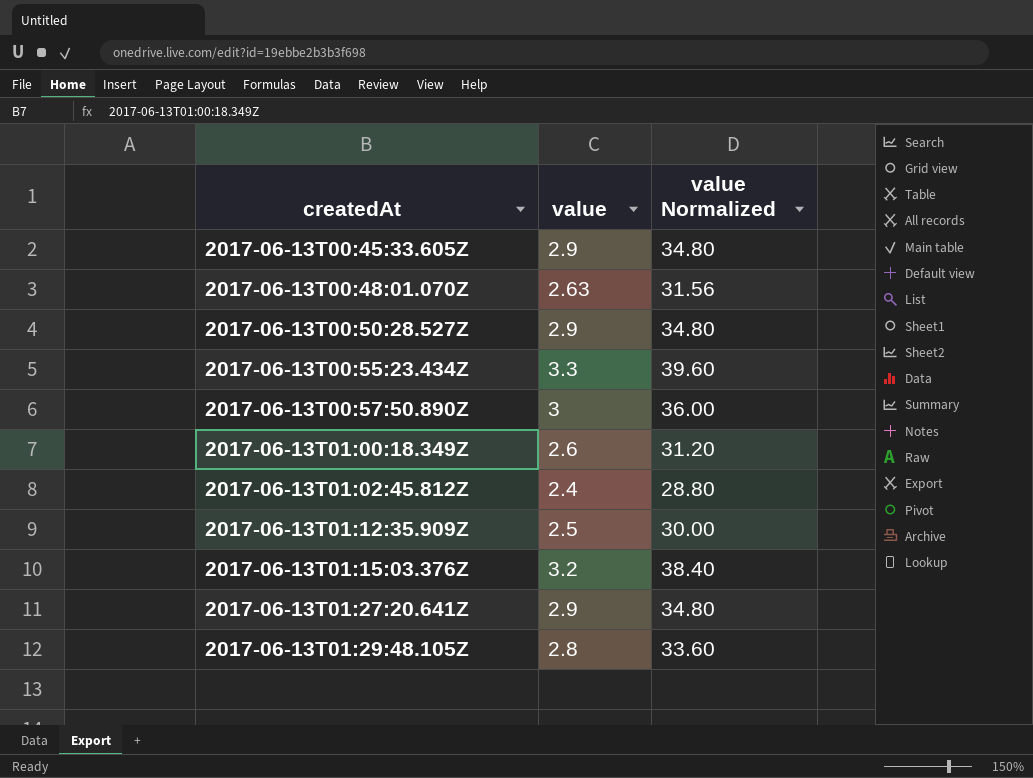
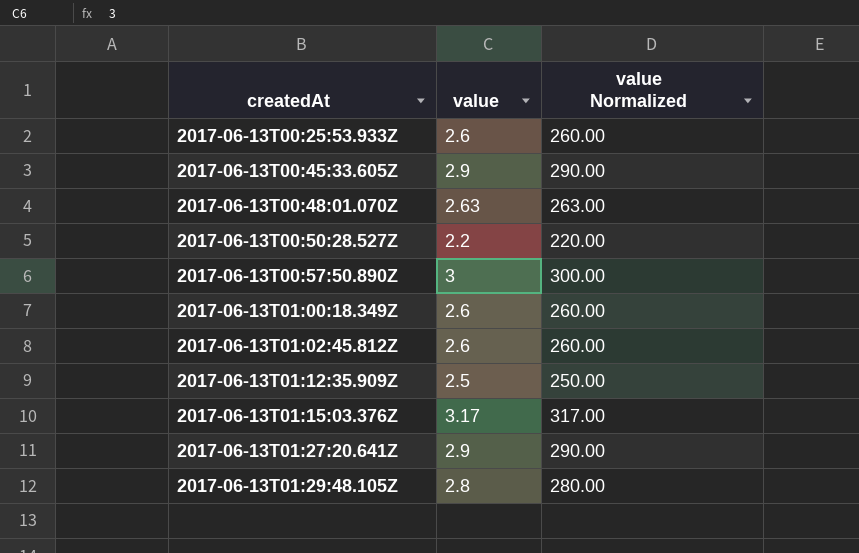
column value Normalized | formula: [value] * 12 -> [value] * 100
row 2017-06-13T00:55:23.434Z: 3.3 | 39.60 -> none
row 2017-06-13T00:25:53.933Z: none -> 2.6 | 260.00
2017-06-13T00:50:28.527Z | value: 2.9 -> 2.2
2017-06-13T01:02:45.812Z | value: 2.4 -> 2.6
2017-06-13T01:15:03.376Z | value: 3.2 -> 3.17

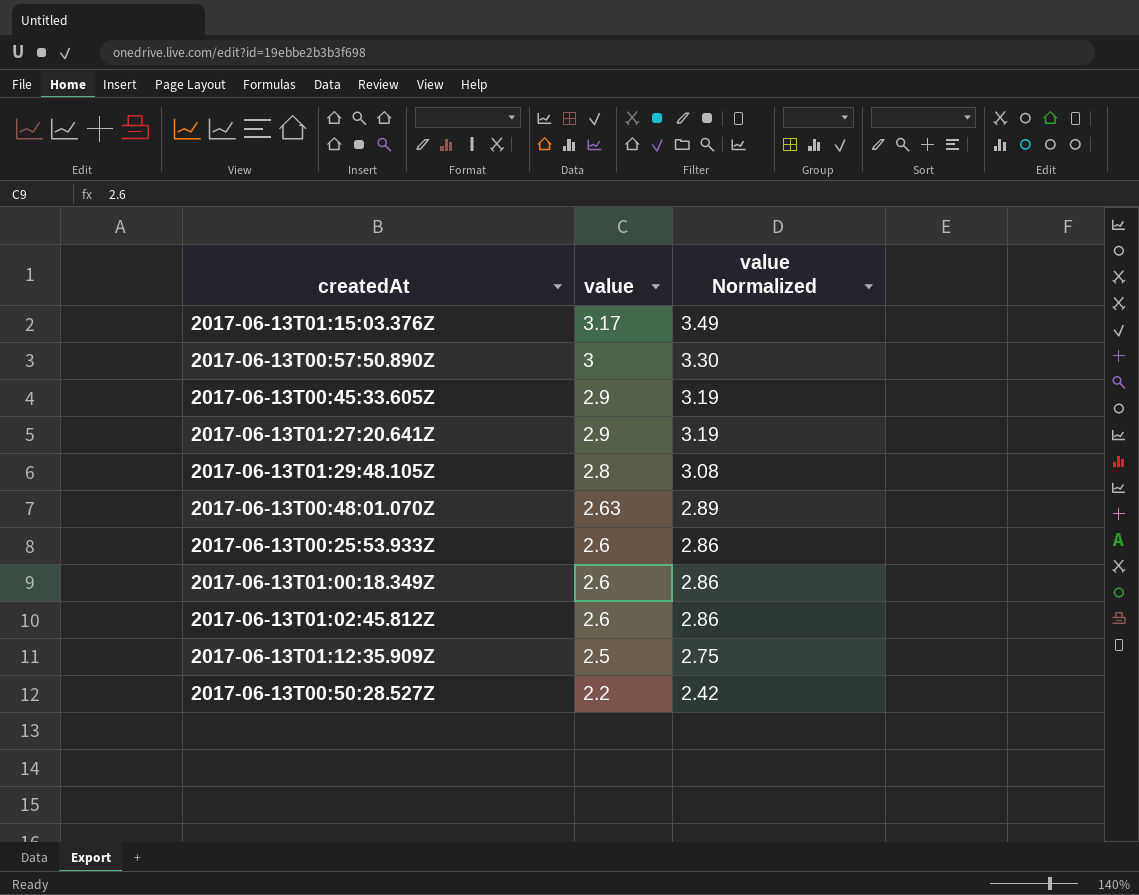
row order: createdAt ascending -> value descending
column value Normalized | formula: [value] * 100 -> [value] * 1.1

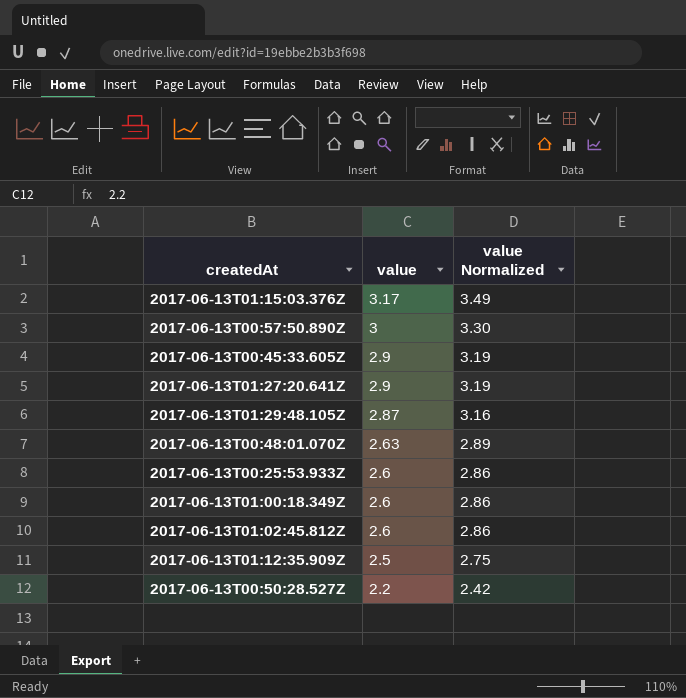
2017-06-13T01:29:48.105Z | value: 2.8 -> 2.87
2017-06-13T01:29:48.105Z | value Normalized: 3.08 -> 3.16

